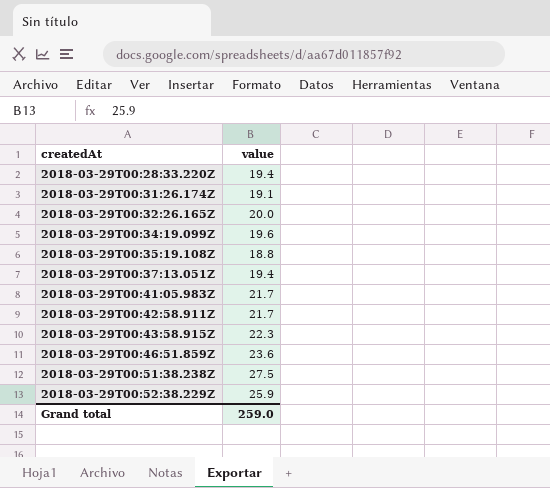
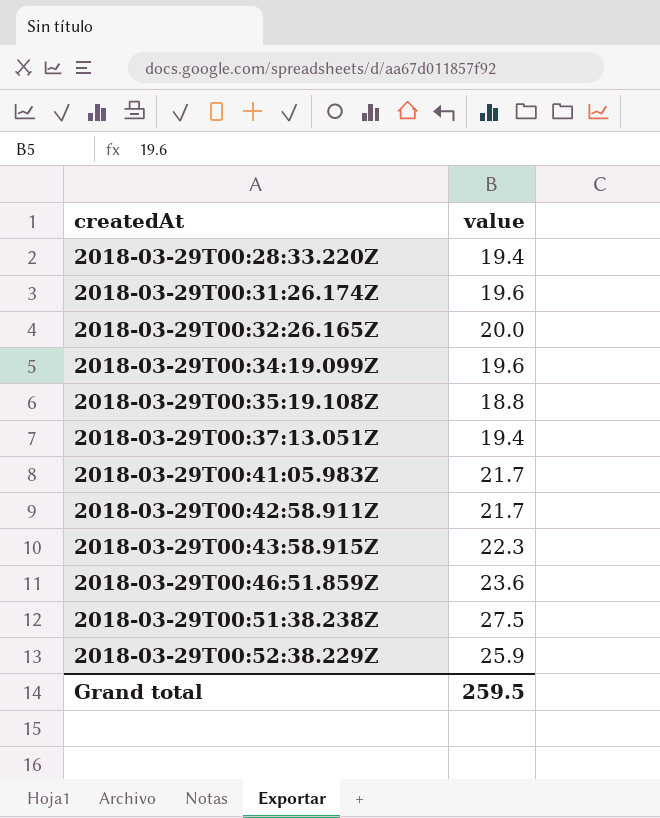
2018-03-29T00:31:26.174Z | value: 19.1 -> 19.6
Grand total | value: 259.0 -> 259.5

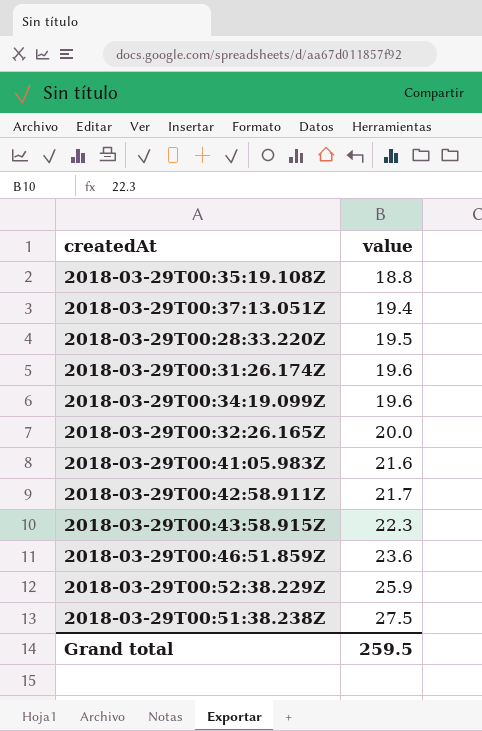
row order: createdAt ascending -> value ascending
2018-03-29T00:28:33.220Z | value: 19.4 -> 19.5
2018-03-29T00:41:05.983Z | value: 21.7 -> 21.6

